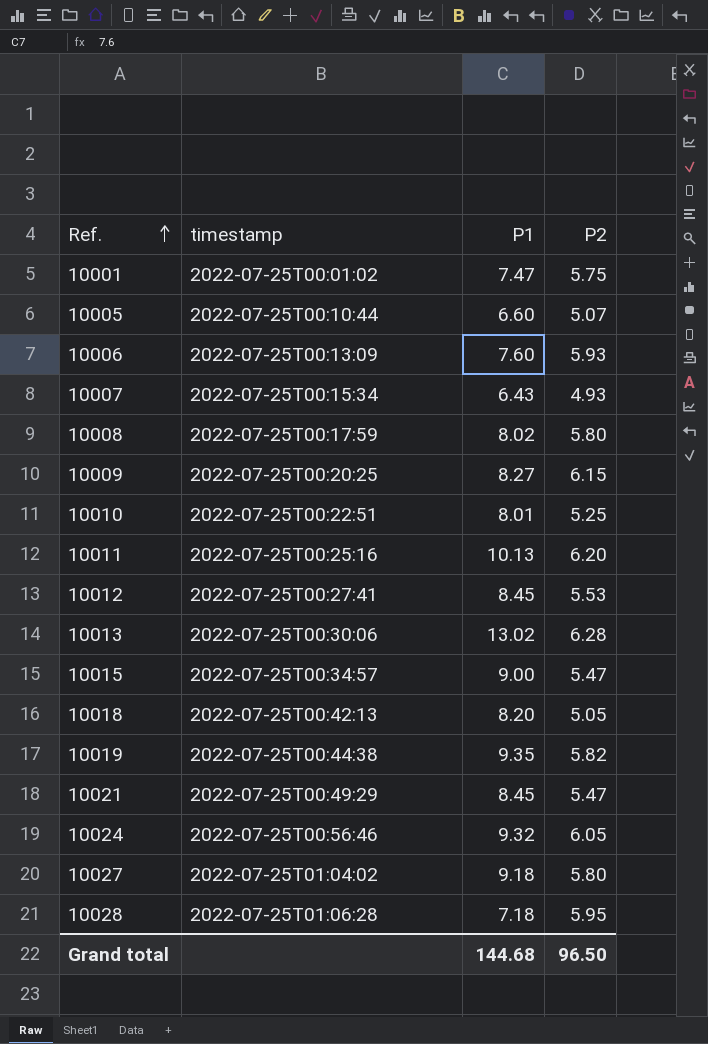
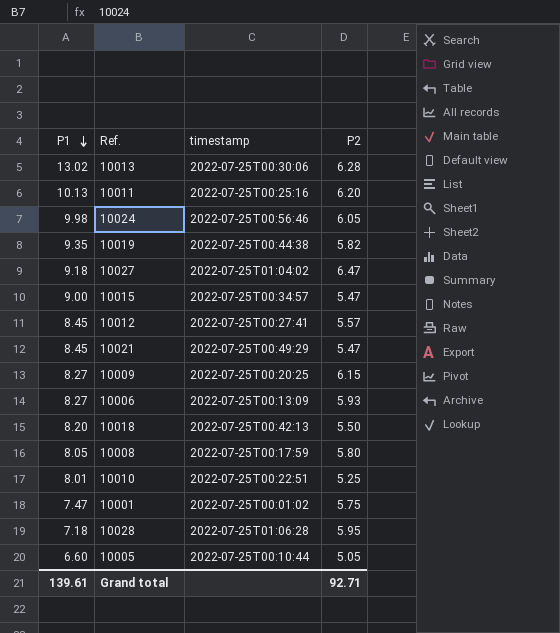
row order: Ref. ascending -> P1 descending
column P1 | position: 3 -> 1
row 10007: 2022-07-25T00:15:34 | 6.43 | 4.93 -> none
10024 | P1: 9.32 -> 9.98
10027 | P2: 5.80 -> 6.47
10012 | P2: 5.53 -> 5.57
10006 | P1: 7.60 -> 8.27
10018 | P2: 5.05 -> 5.50
10008 | P1: 8.02 -> 8.05
10005 | P2: 5.07 -> 5.05
Grand total | P1: 144.68 -> 139.61
Grand total | P2: 96.50 -> 92.71

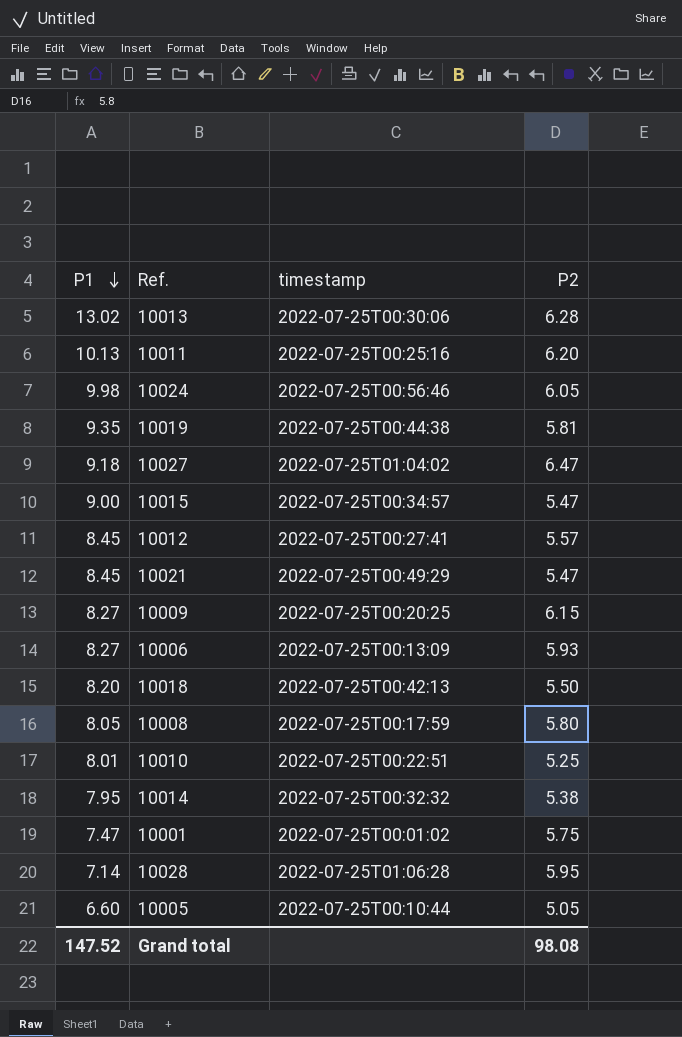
10019 | P2: 5.82 -> 5.81
row 10014: none -> 7.95 | 2022-07-25T00:32:32 | 5.38
10028 | P1: 7.18 -> 7.14
Grand total | P1: 139.61 -> 147.52
Grand total | P2: 92.71 -> 98.08

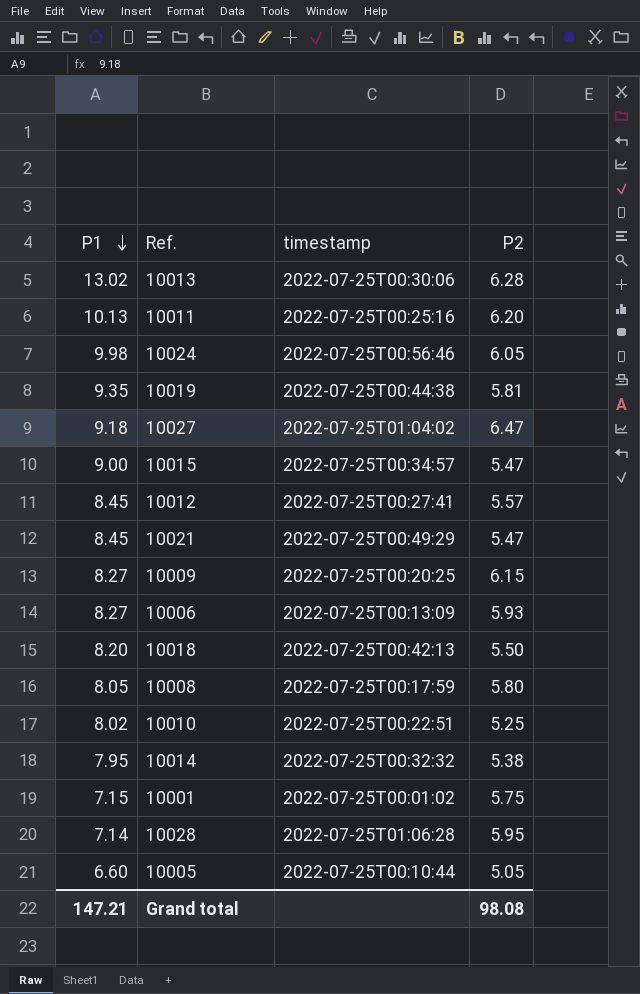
10010 | P1: 8.01 -> 8.02
10001 | P1: 7.47 -> 7.15
Grand total | P1: 147.52 -> 147.21

